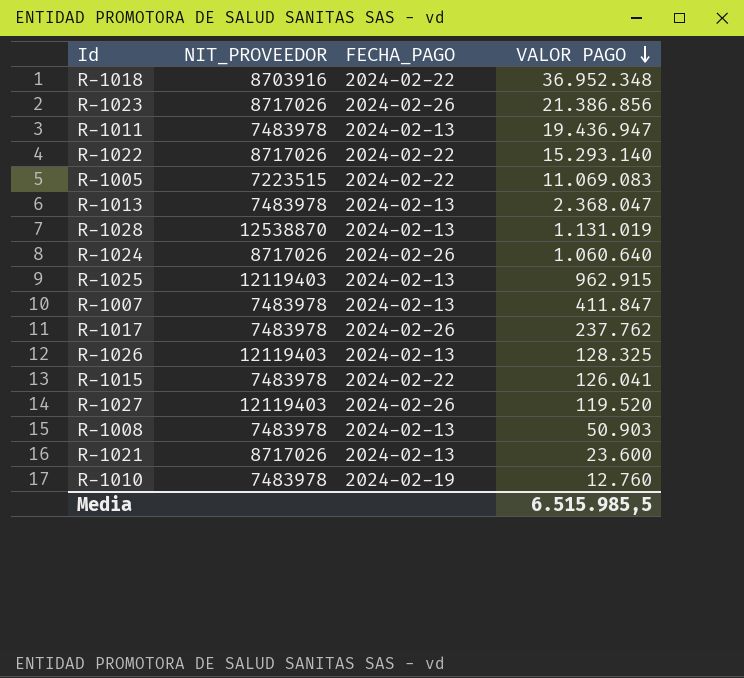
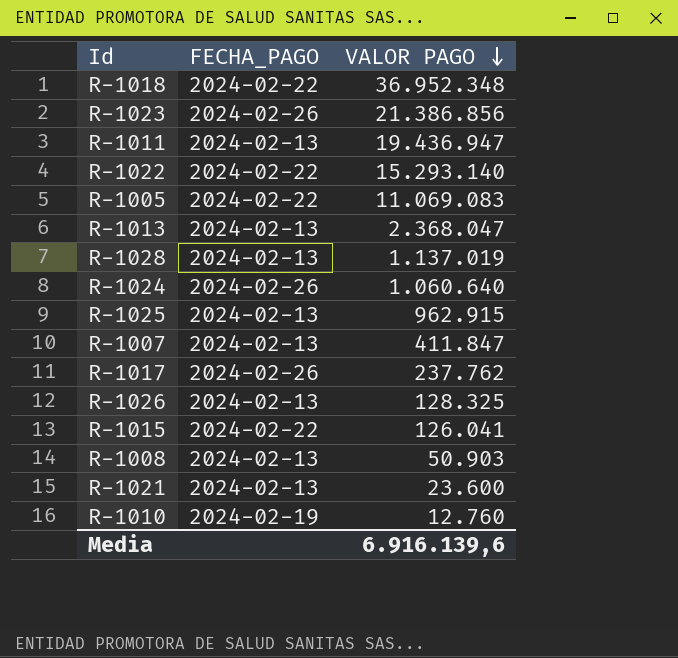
column NIT_PROVEEDOR | position: 2 -> none
row R-1027: 12119403 | 2024-02-26 | 119.520 -> none
R-1028 | VALOR PAGO: 1.131.019 -> 1.137.019
Media | VALOR PAGO: 6.515.985,5 -> 6.916.139,6

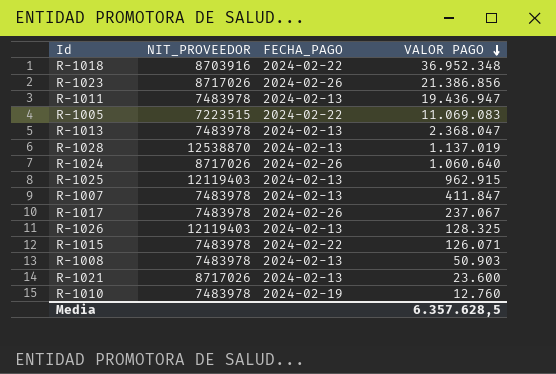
column NIT_PROVEEDOR | position: none -> 2
row R-1022: 2024-02-22 | 15.293.140 -> none
R-1017 | VALOR PAGO: 237.762 -> 237.067
R-1015 | VALOR PAGO: 126.041 -> 126.071
Media | VALOR PAGO: 6.916.139,6 -> 6.357.628,5

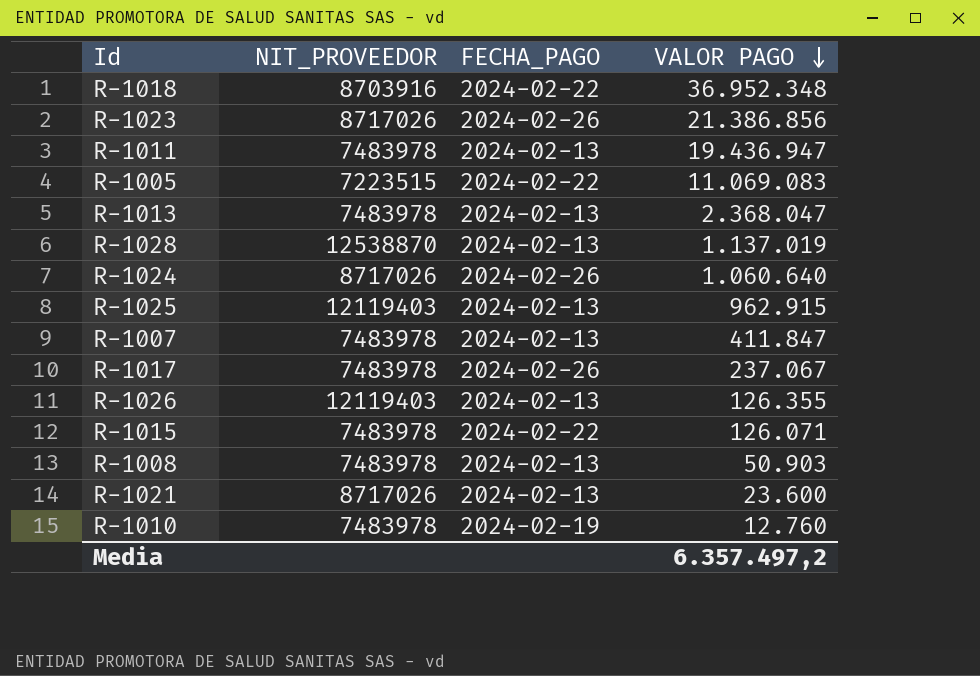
R-1026 | VALOR PAGO: 128.325 -> 126.355
Media | VALOR PAGO: 6.357.628,5 -> 6.357.497,2

